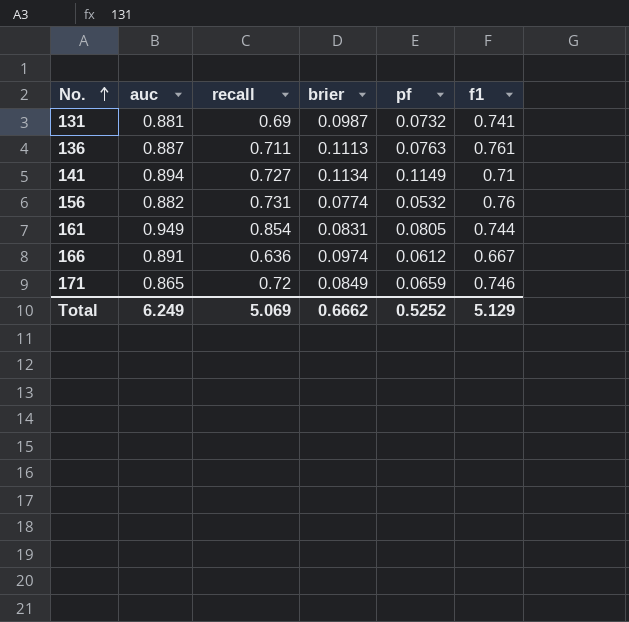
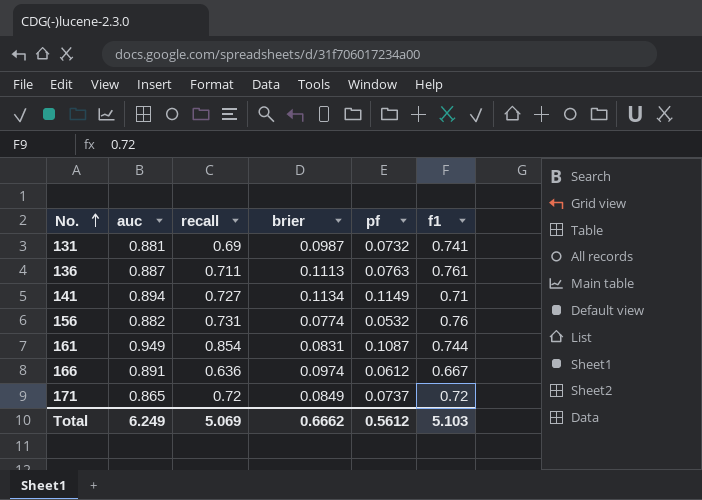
161 | pf: 0.0805 -> 0.1087
171 | pf: 0.0659 -> 0.0737
171 | f1: 0.746 -> 0.72
Total | pf: 0.5252 -> 0.5612
Total | f1: 5.129 -> 5.103

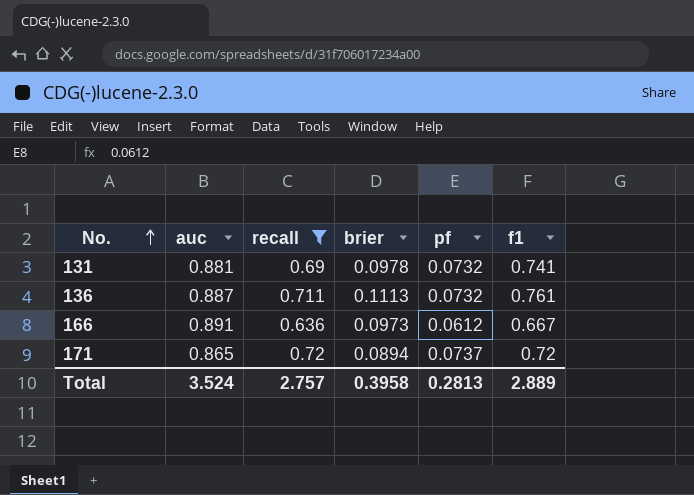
filter: none -> recall <= 0.72
131 | brier: 0.0987 -> 0.0978
136 | pf: 0.0763 -> 0.0732
166 | brier: 0.0974 -> 0.0973
171 | brier: 0.0849 -> 0.0894
Total | auc: 6.249 -> 3.524
Total | recall: 5.069 -> 2.757
Total | brier: 0.6662 -> 0.3958
Total | pf: 0.5612 -> 0.2813
Total | f1: 5.103 -> 2.889

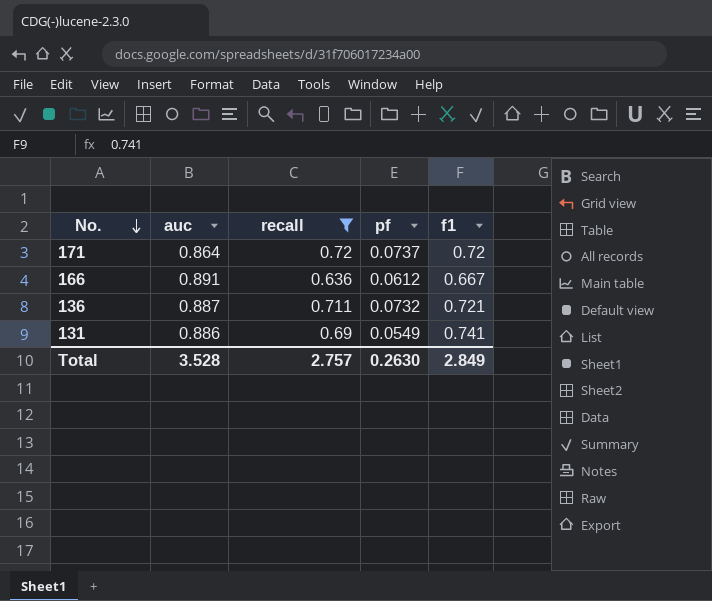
row order: No. ascending -> No. descending
column brier | position: 4 -> none
171 | auc: 0.865 -> 0.864
136 | f1: 0.761 -> 0.721
131 | auc: 0.881 -> 0.886
131 | pf: 0.0732 -> 0.0549
Total | auc: 3.524 -> 3.528
Total | pf: 0.2813 -> 0.2630
Total | f1: 2.889 -> 2.849

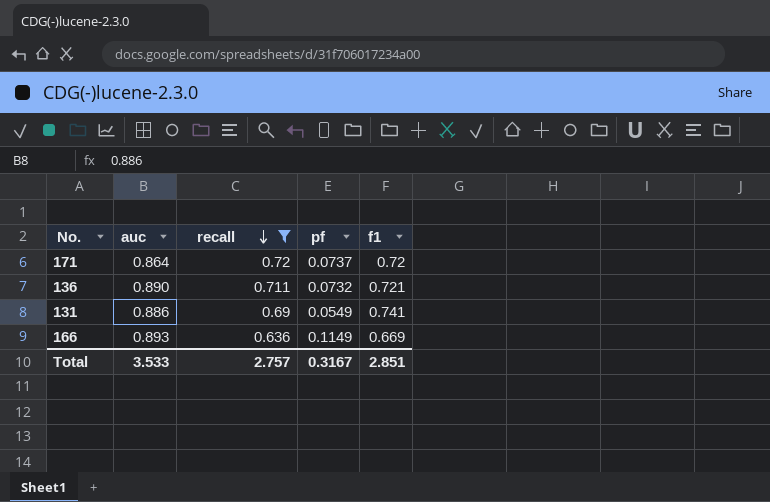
row order: No. descending -> recall descending
136 | auc: 0.887 -> 0.890
166 | auc: 0.891 -> 0.893
166 | pf: 0.0612 -> 0.1149
166 | f1: 0.667 -> 0.669
Total | auc: 3.528 -> 3.533
Total | pf: 0.2630 -> 0.3167
Total | f1: 2.849 -> 2.851

